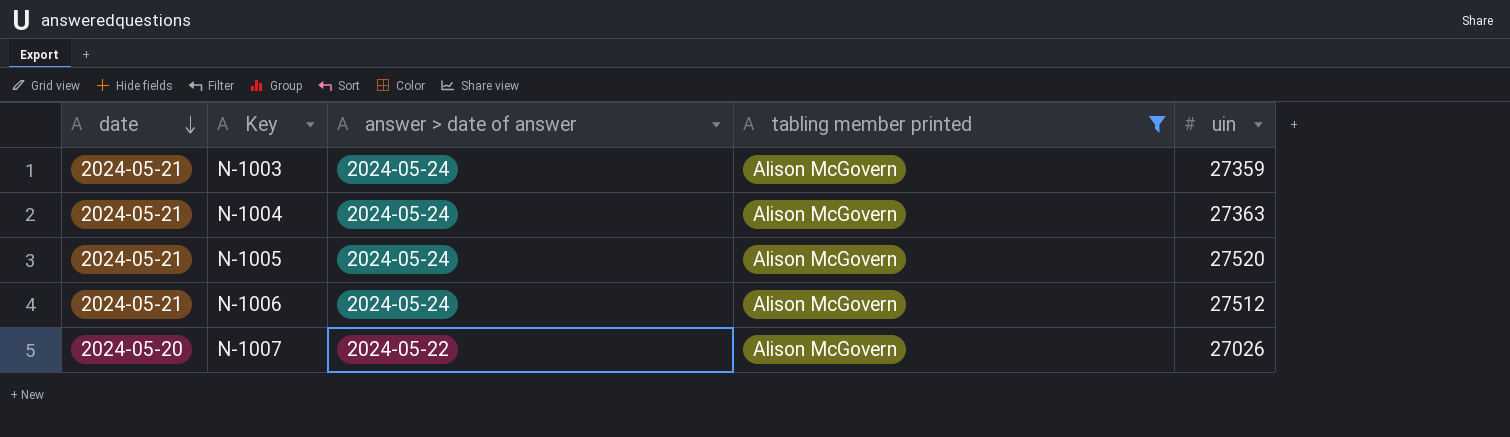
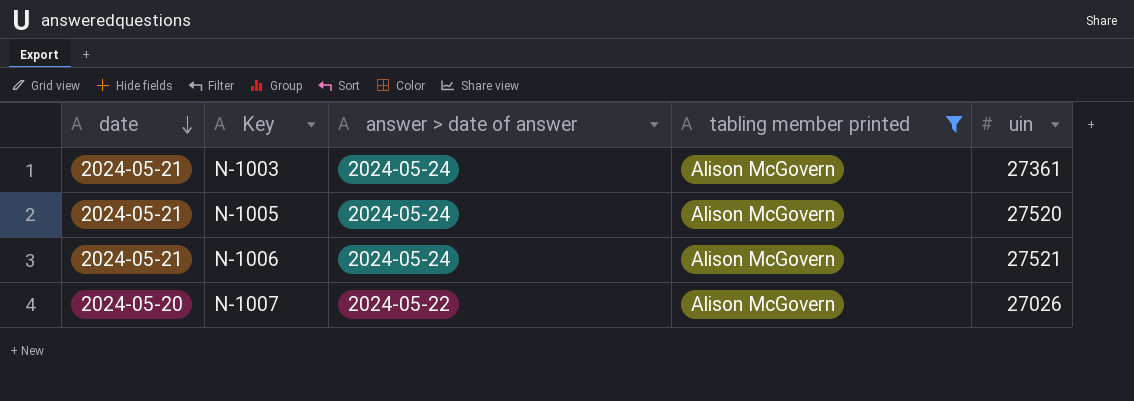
row N-1004: 2024-05-21 | 2024-05-24 | Alison McGovern | 27363 -> none
N-1003 | uin: 27359 -> 27361
N-1006 | uin: 27512 -> 27521

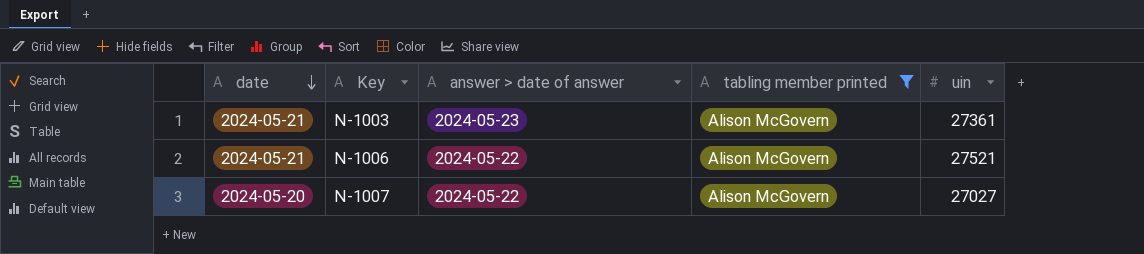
row N-1005: 2024-05-21 | 2024-05-24 | Alison McGovern | 27520 -> none
N-1003 | answer > date of answer: 2024-05-24 -> 2024-05-23
N-1006 | answer > date of answer: 2024-05-24 -> 2024-05-22
N-1007 | uin: 27026 -> 27027

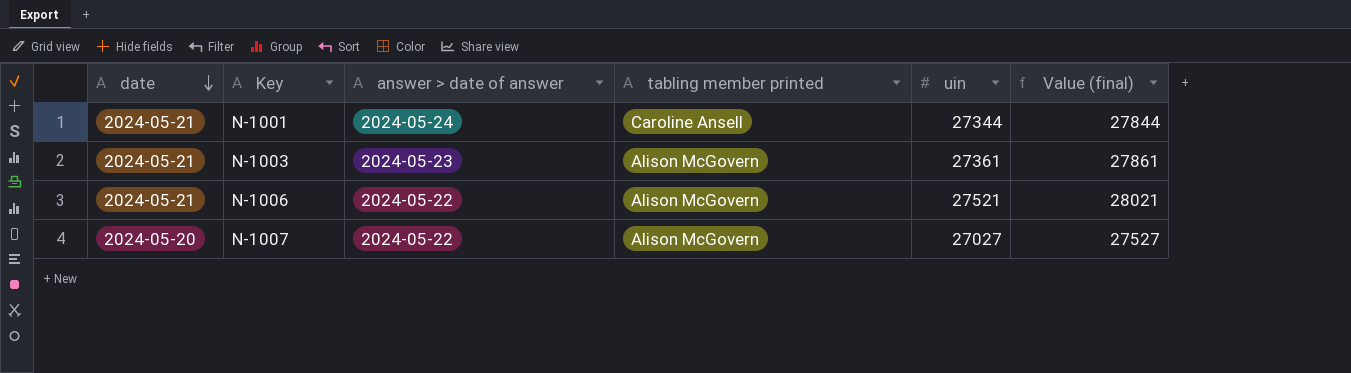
filter: tabling member printed = Alison McGovern -> none
column Value (final) | formula: none -> [uin] + 500

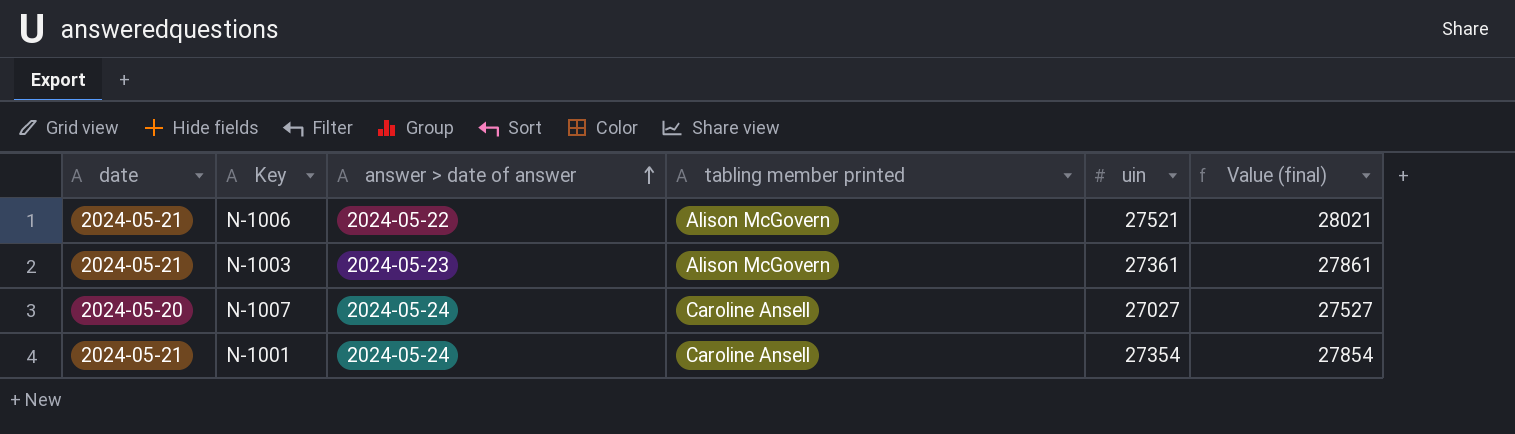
row order: date descending -> answer > date of answer ascending
N-1007 | answer > date of answer: 2024-05-22 -> 2024-05-24
N-1007 | tabling member printed: Alison McGovern -> Caroline Ansell
N-1001 | uin: 27344 -> 27354
N-1001 | Value (final): 27844 -> 27854

